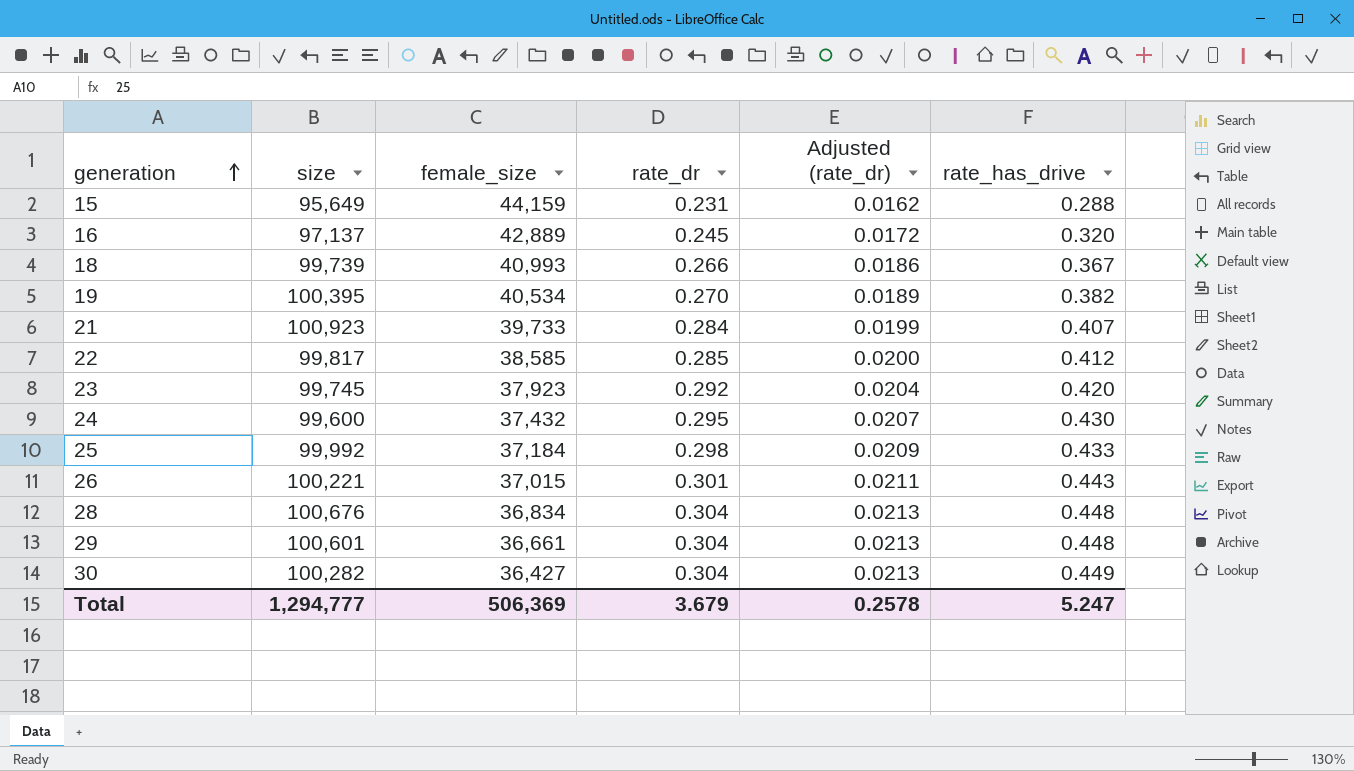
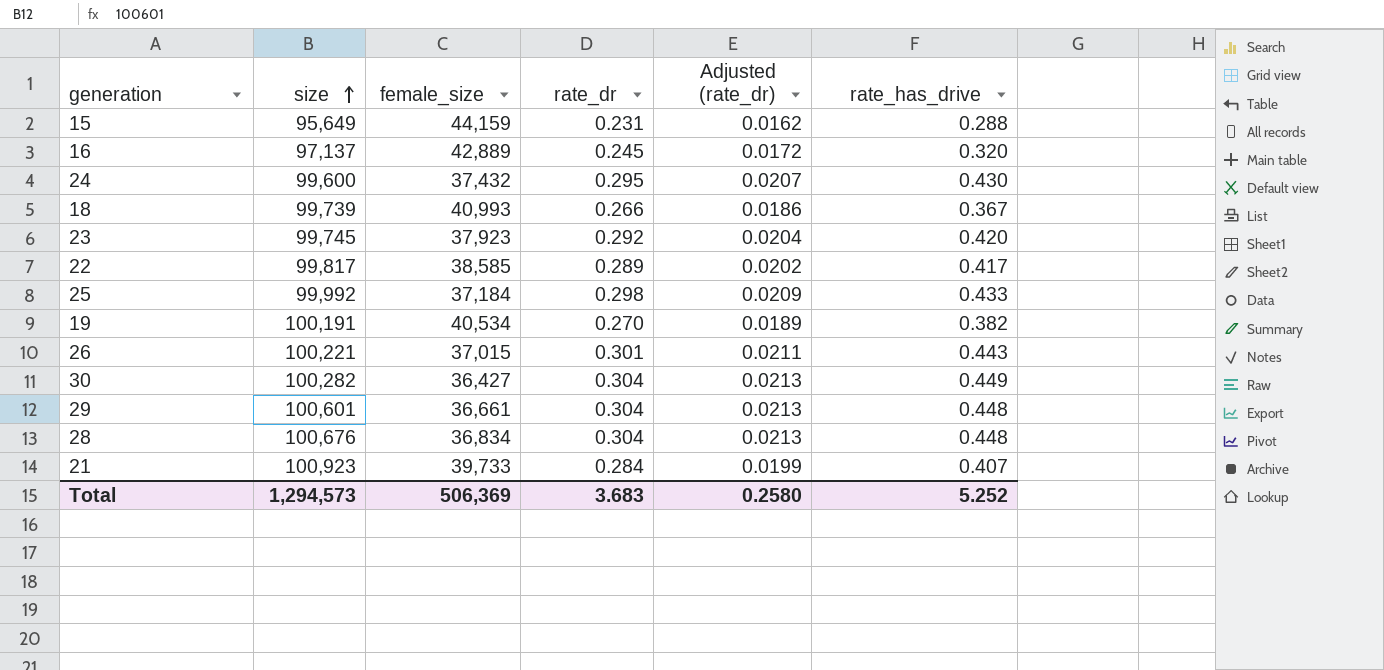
row order: generation ascending -> size ascending
22 | rate_dr: 0.285 -> 0.289
22 | Adjusted (rate_dr): 0.0200 -> 0.0202
22 | rate_has_drive: 0.412 -> 0.417
19 | size: 100,395 -> 100,191
Total | size: 1,294,777 -> 1,294,573
Total | rate_dr: 3.679 -> 3.683
Total | Adjusted (rate_dr): 0.2578 -> 0.2580
Total | rate_has_drive: 5.247 -> 5.252

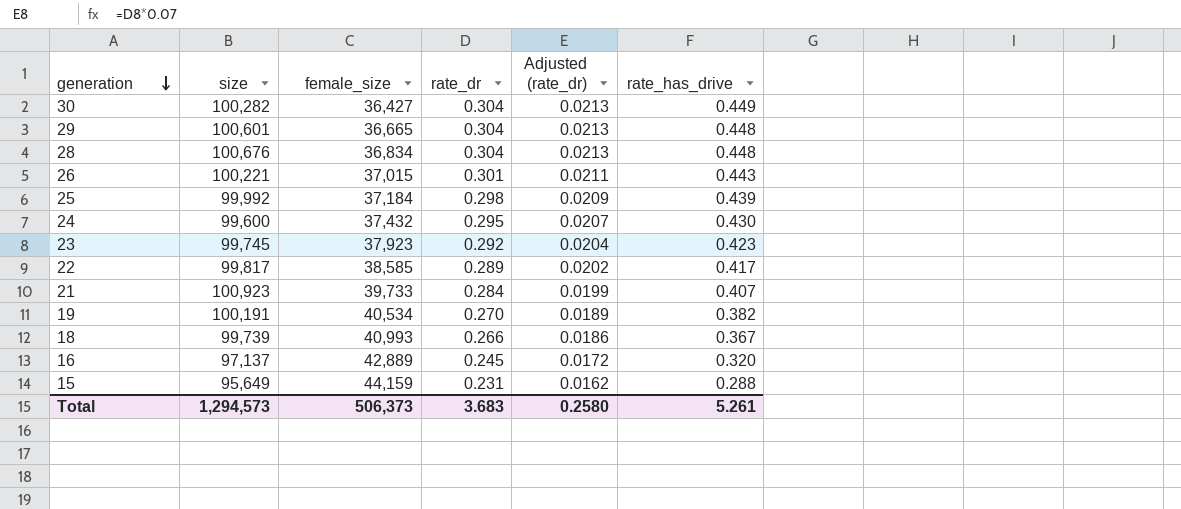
row order: size ascending -> generation descending
29 | female_size: 36,661 -> 36,665
25 | rate_has_drive: 0.433 -> 0.439
23 | rate_has_drive: 0.420 -> 0.423
Total | female_size: 506,369 -> 506,373
Total | rate_has_drive: 5.252 -> 5.261

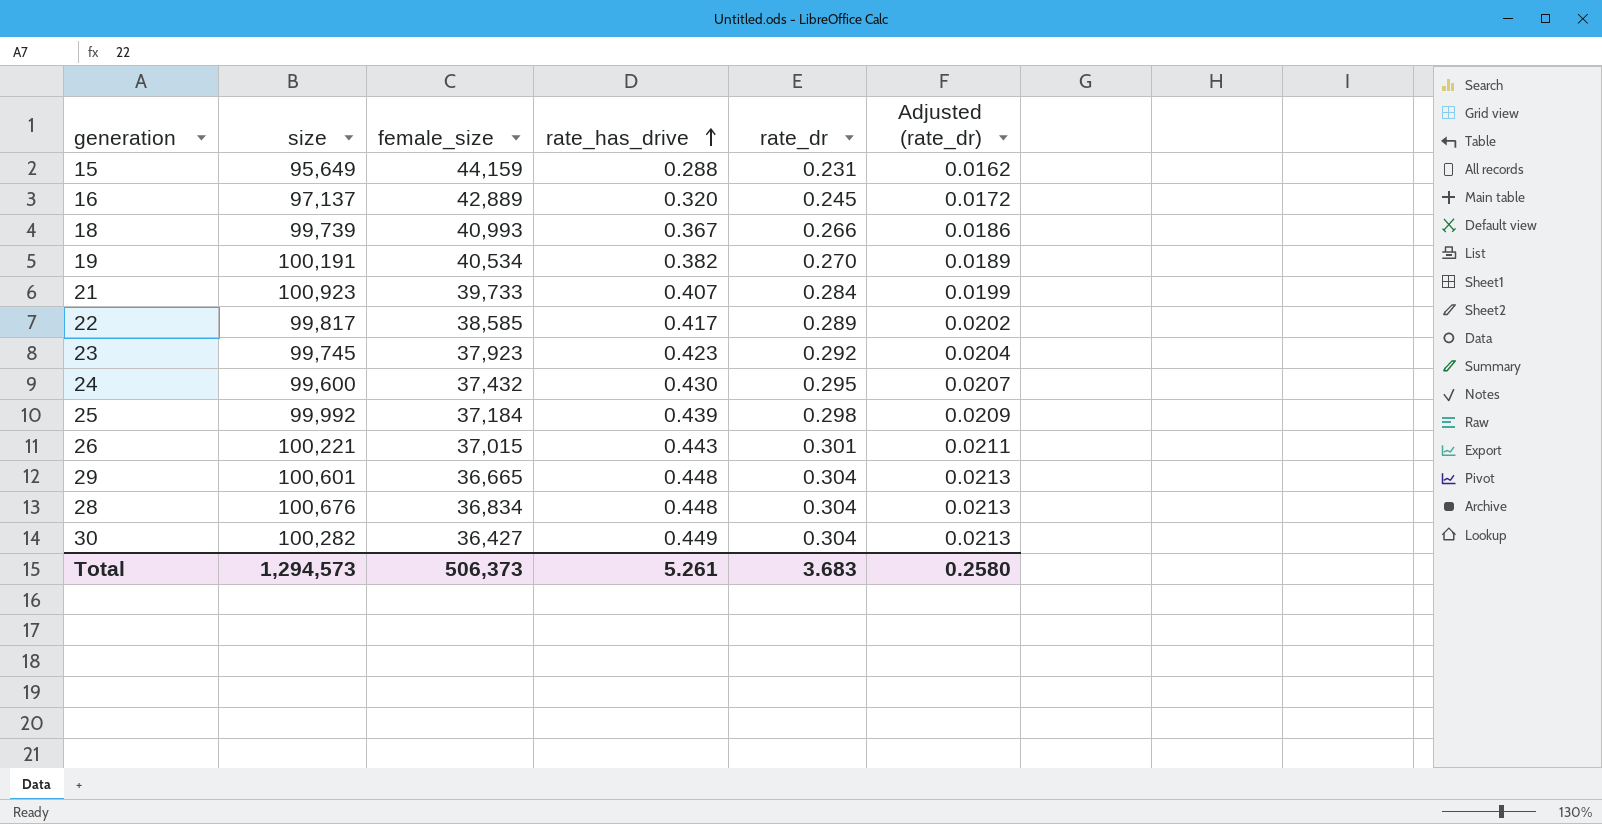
row order: generation descending -> rate_has_drive ascending
column rate_has_drive | position: 6 -> 4

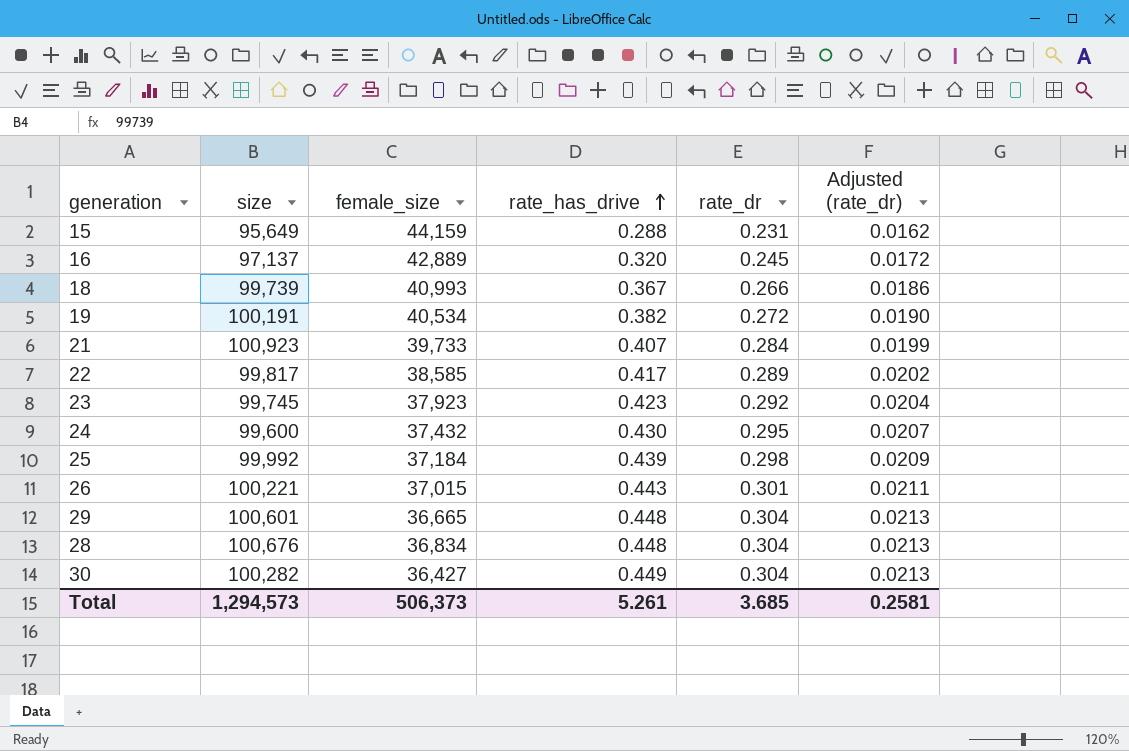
19 | rate_dr: 0.270 -> 0.272
19 | Adjusted (rate_dr): 0.0189 -> 0.0190
Total | rate_dr: 3.683 -> 3.685
Total | Adjusted (rate_dr): 0.2580 -> 0.2581

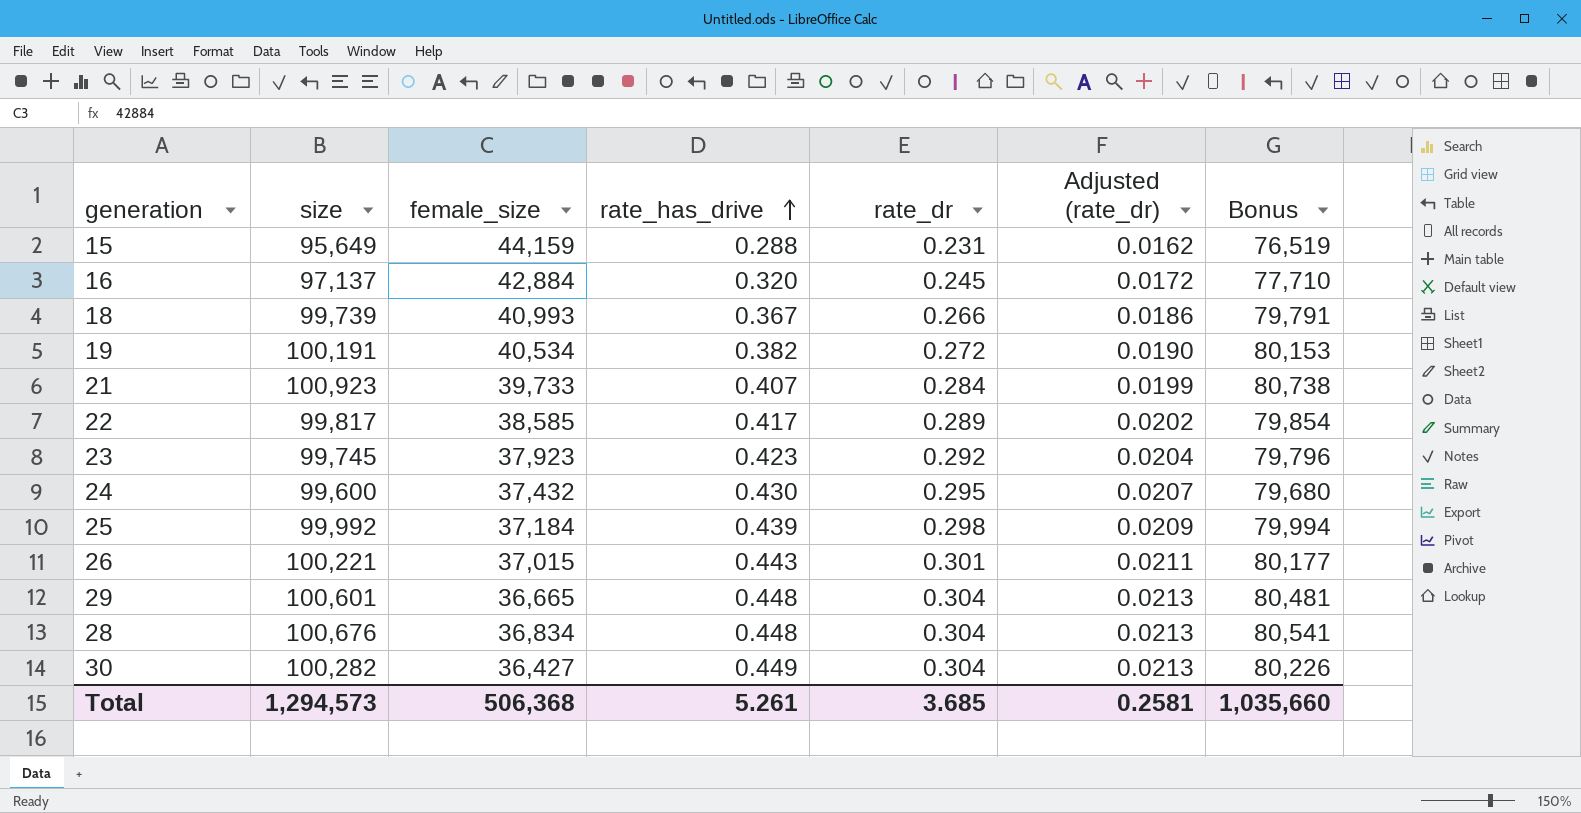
column Bonus | formula: none -> [size] * 0.8
16 | female_size: 42,889 -> 42,884
Total | female_size: 506,373 -> 506,368

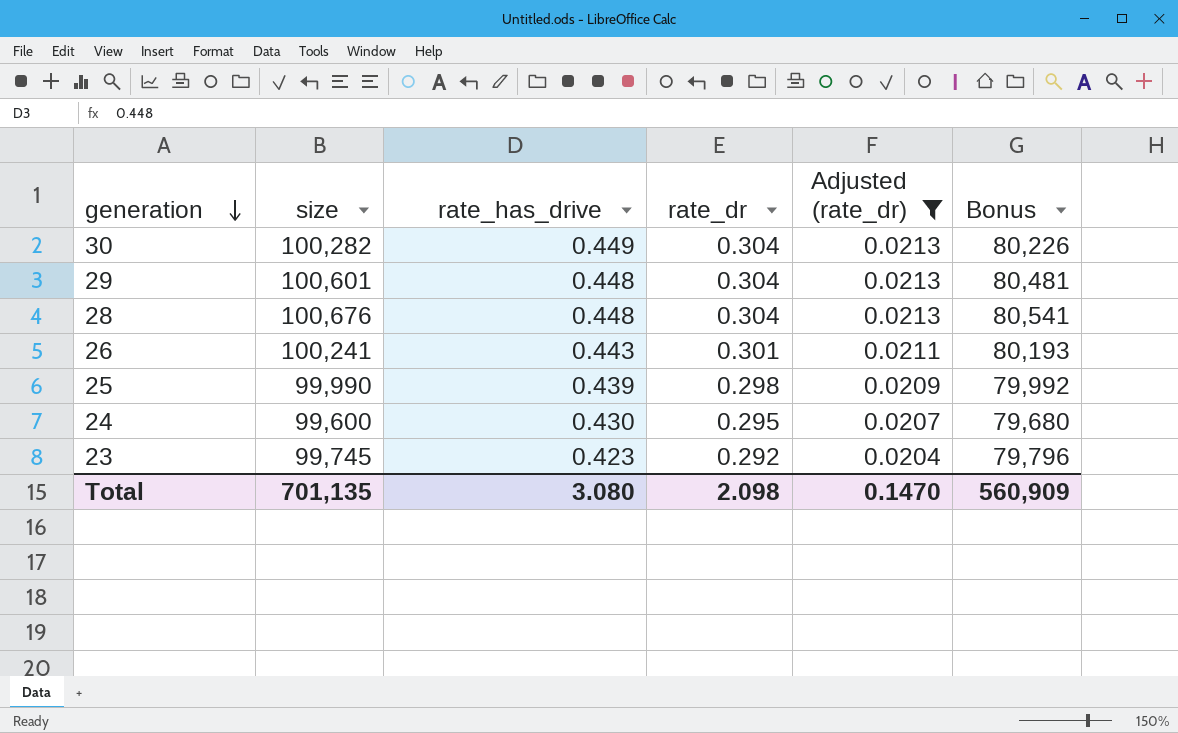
filter: none -> Adjusted (rate_dr) >= 0.0204
row order: rate_has_drive ascending -> generation descending
column female_size | position: 3 -> none
26 | size: 100,221 -> 100,241
26 | Bonus: 80,177 -> 80,193
25 | size: 99,992 -> 99,990
25 | Bonus: 79,994 -> 79,992
Total | size: 1,294,573 -> 701,135
Total | rate_has_drive: 5.261 -> 3.080
Total | rate_dr: 3.685 -> 2.098
Total | Adjusted (rate_dr): 0.2581 -> 0.1470
Total | Bonus: 1,035,660 -> 560,909

